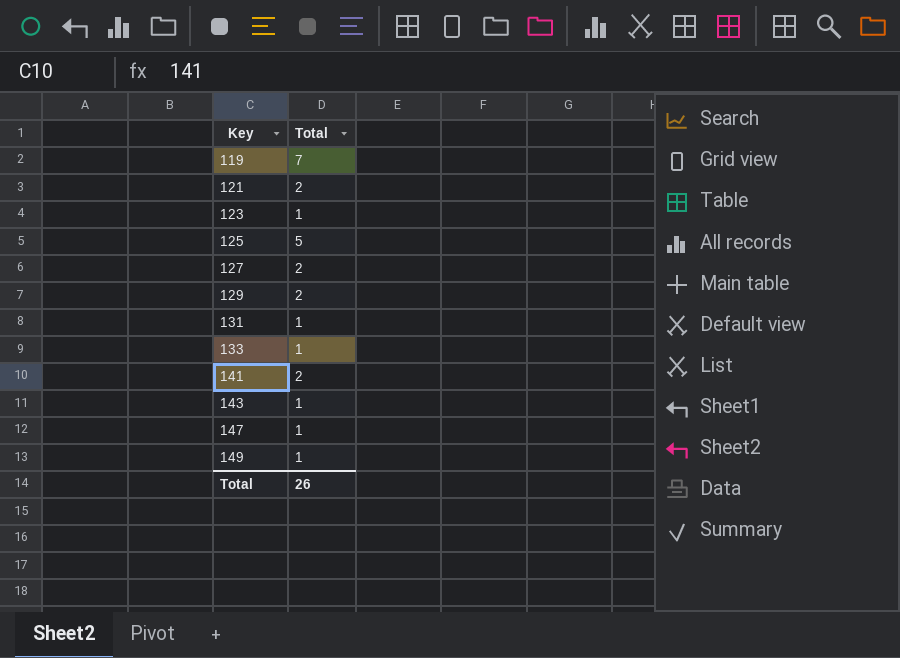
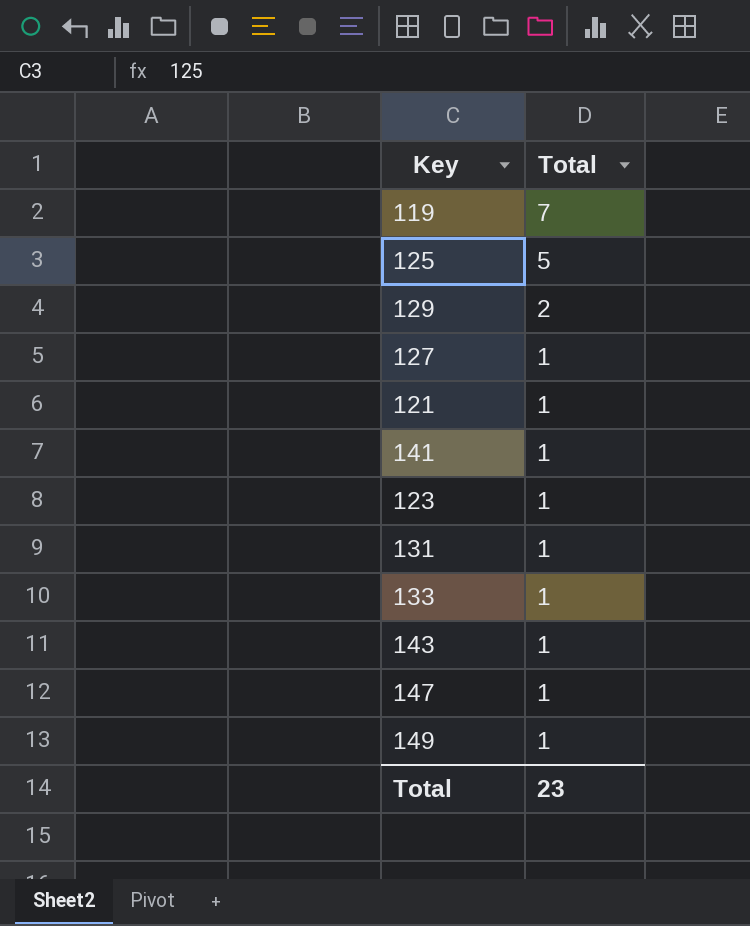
row order: Key ascending -> Total descending
127 | Total: 2 -> 1
121 | Total: 2 -> 1
141 | Total: 2 -> 1
Total | Total: 26 -> 23

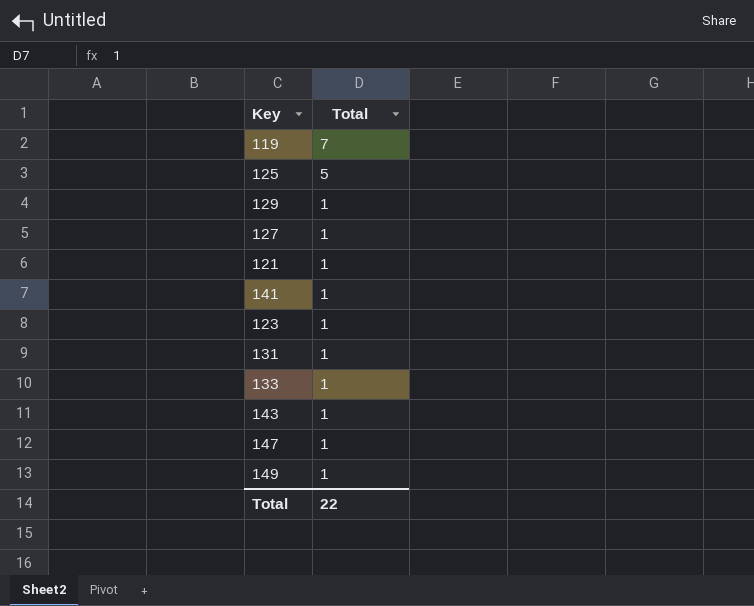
129 | Total: 2 -> 1
Total | Total: 23 -> 22

